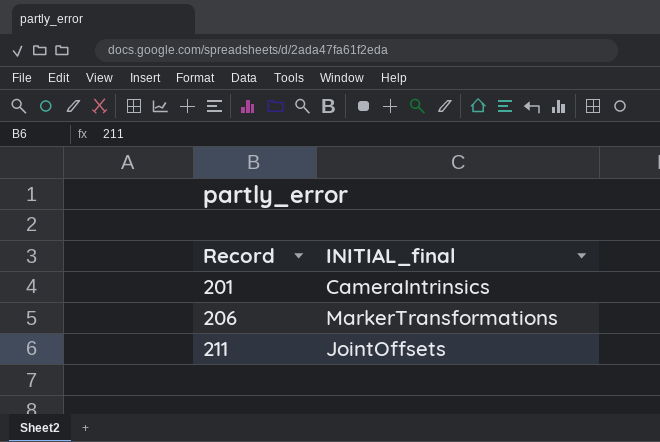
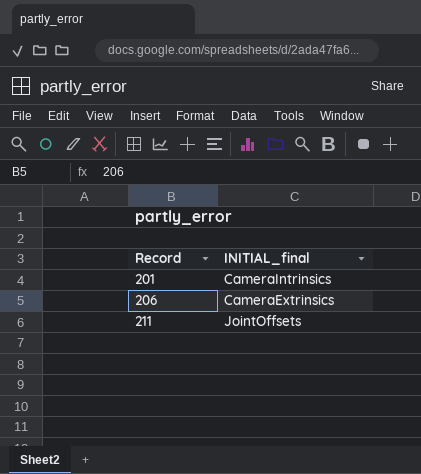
206 | INITIAL_final: MarkerTransformations -> CameraExtrinsics

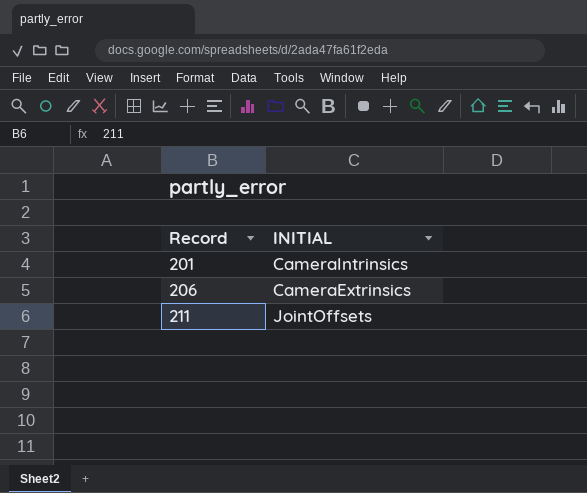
column name: INITIAL_final -> INITIAL

